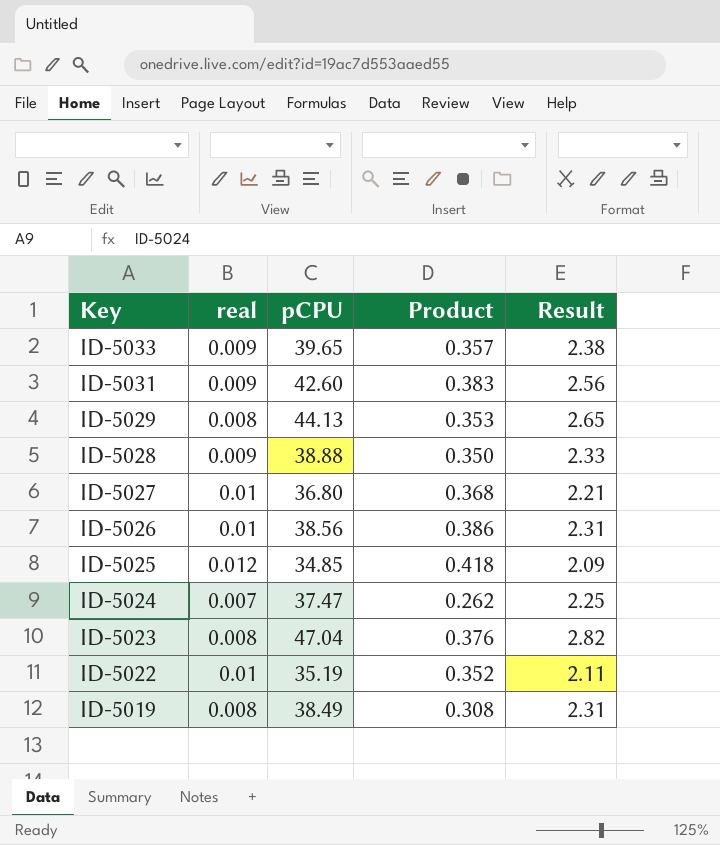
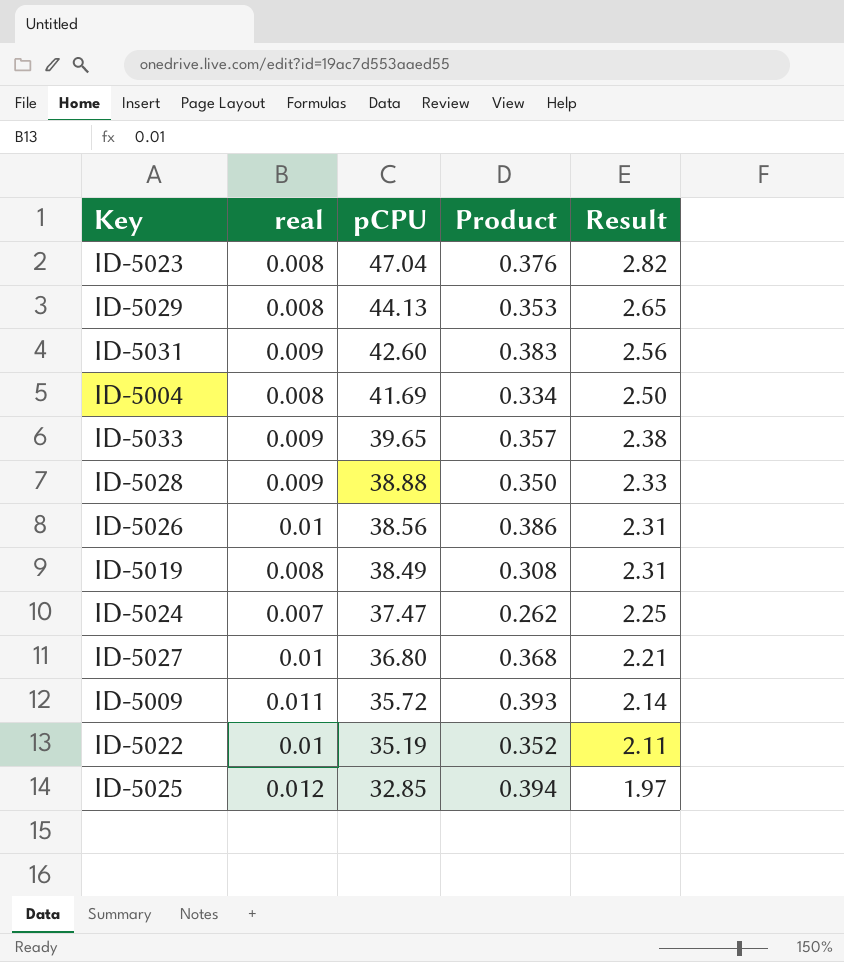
row order: Key descending -> pCPU descending
row ID-5004: none -> 0.008 | 41.69 | 0.334 | 2.50
row ID-5009: none -> 0.011 | 35.72 | 0.393 | 2.14
ID-5025 | pCPU: 34.85 -> 32.85
ID-5025 | Product: 0.418 -> 0.394
ID-5025 | Result: 2.09 -> 1.97

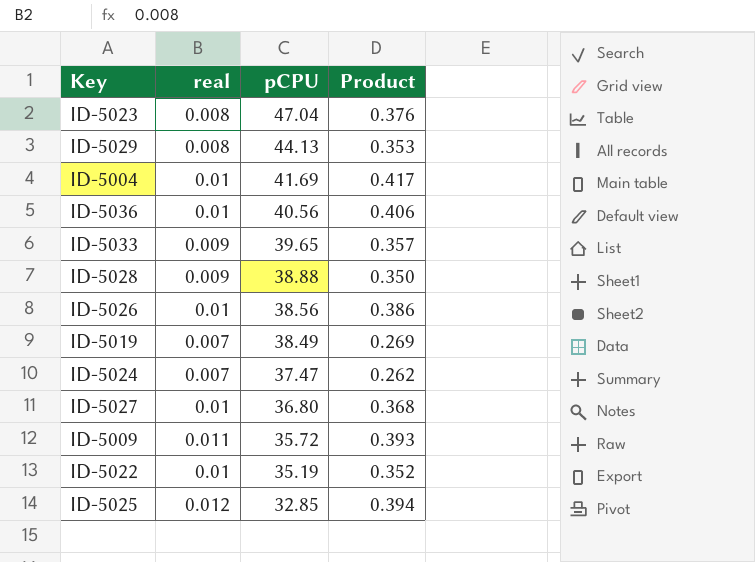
column Result | formula: [pCPU] * 0.06 -> none
row ID-5031: 0.009 | 42.60 | 0.383 | 2.56 -> none
ID-5004 | real: 0.008 -> 0.01
ID-5004 | Product: 0.334 -> 0.417
row ID-5036: none -> 0.01 | 40.56 | 0.406
ID-5019 | real: 0.008 -> 0.007
ID-5019 | Product: 0.308 -> 0.269

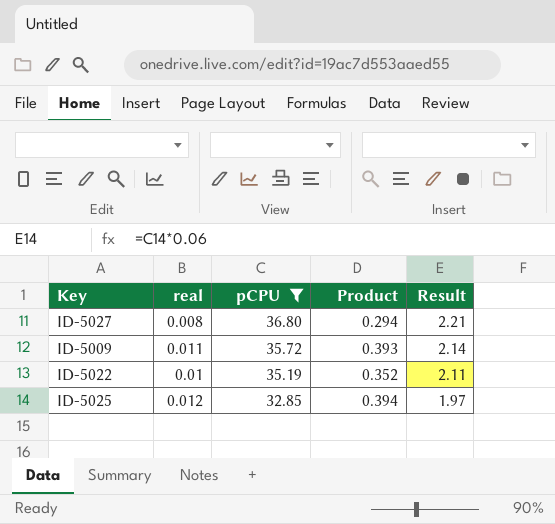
filter: none -> pCPU <= 36.80
column Result | formula: none -> [pCPU] * 0.06
ID-5027 | real: 0.01 -> 0.008
ID-5027 | Product: 0.368 -> 0.294

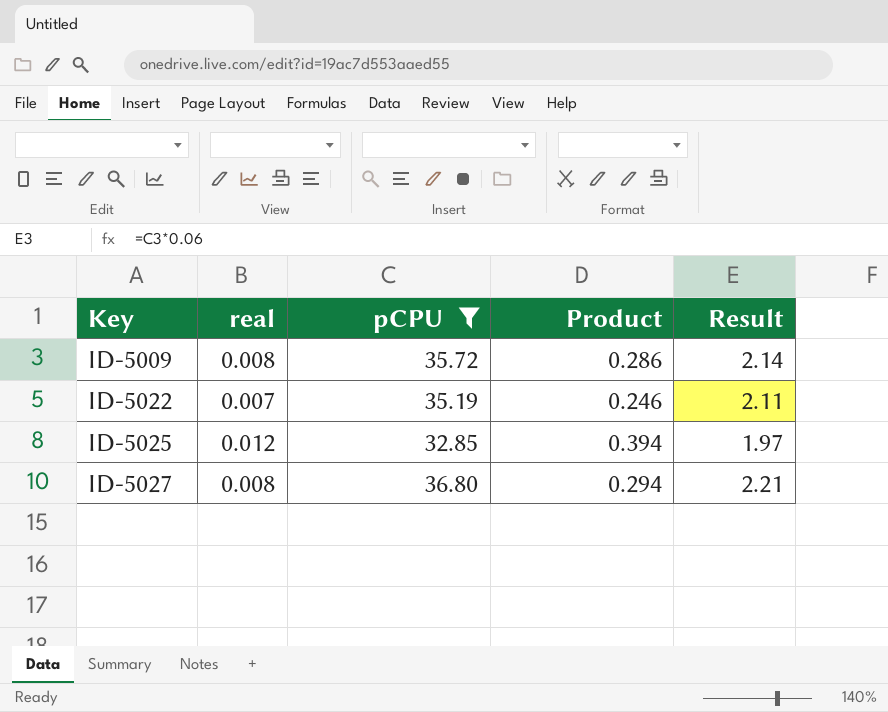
row order: pCPU descending -> Key ascending
ID-5009 | real: 0.011 -> 0.008
ID-5009 | Product: 0.393 -> 0.286
ID-5022 | real: 0.01 -> 0.007
ID-5022 | Product: 0.352 -> 0.246

